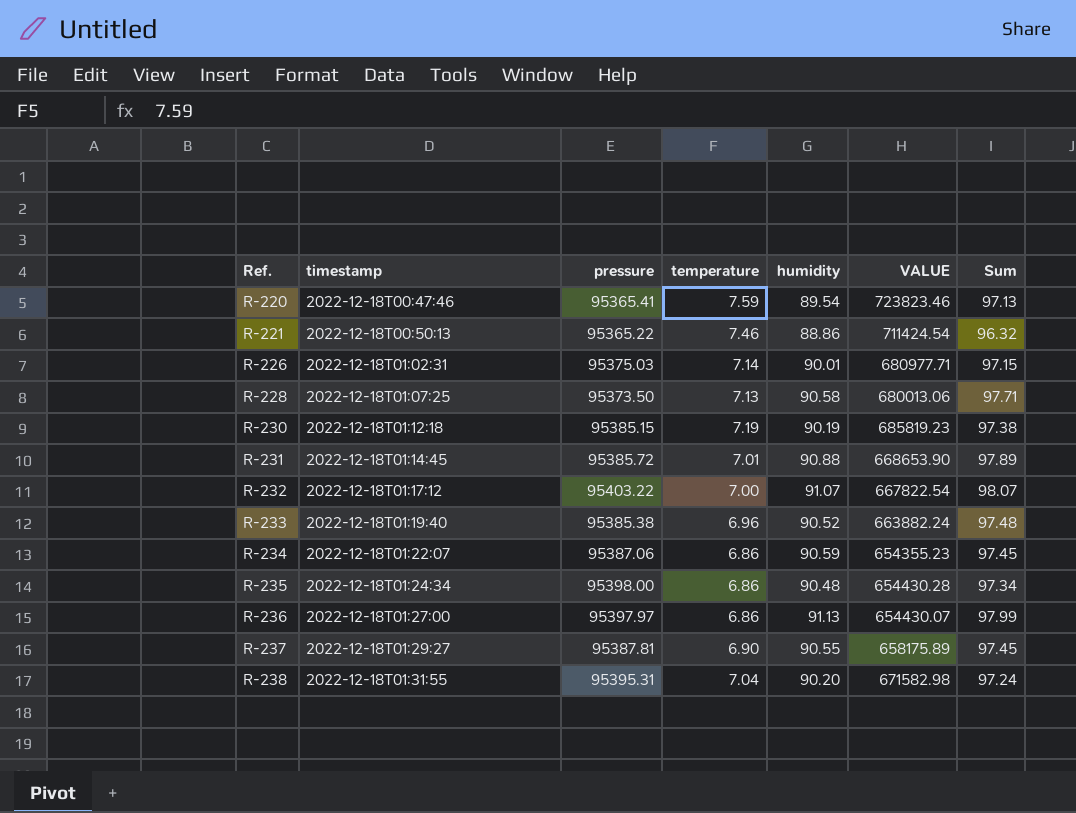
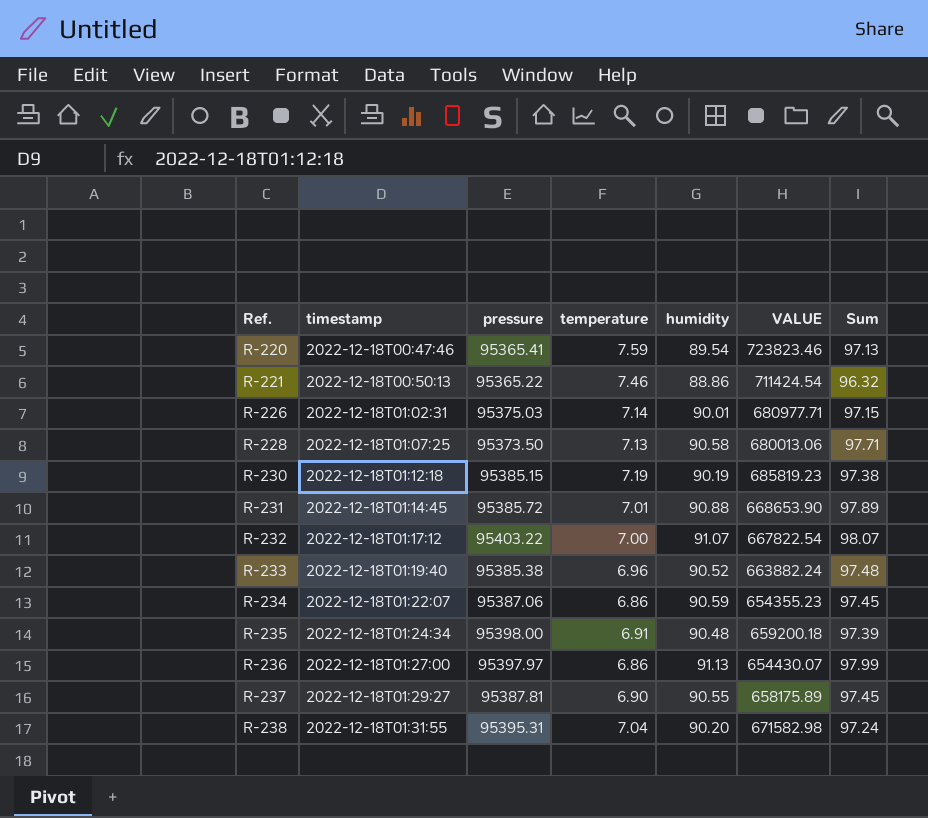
R-235 | temperature: 6.86 -> 6.91
R-235 | VALUE: 654430.28 -> 659200.18
R-235 | Sum: 97.34 -> 97.39

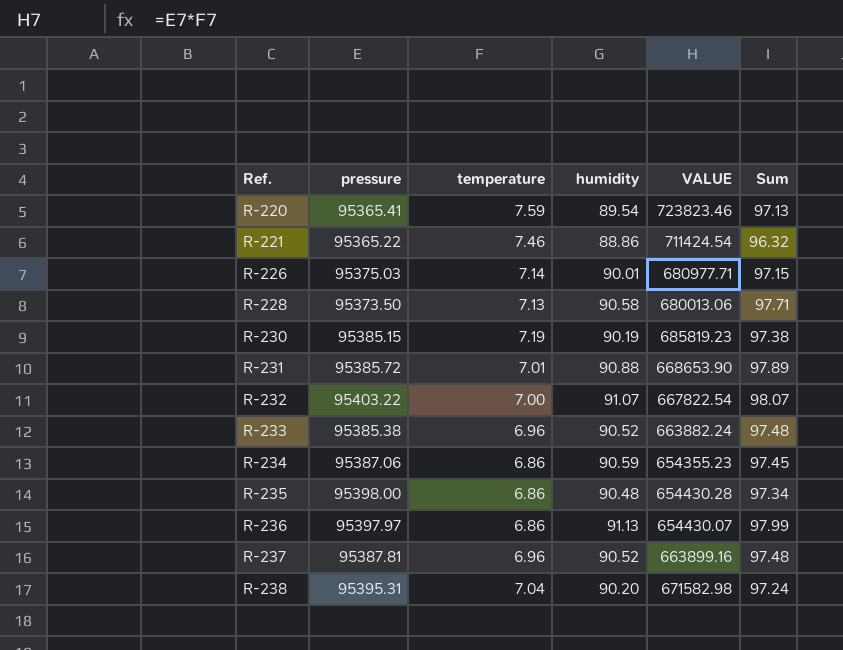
column timestamp | position: 2 -> none
R-235 | temperature: 6.91 -> 6.86
R-235 | VALUE: 659200.18 -> 654430.28
R-235 | Sum: 97.39 -> 97.34
R-237 | temperature: 6.90 -> 6.96
R-237 | humidity: 90.55 -> 90.52
R-237 | VALUE: 658175.89 -> 663899.16
R-237 | Sum: 97.45 -> 97.48

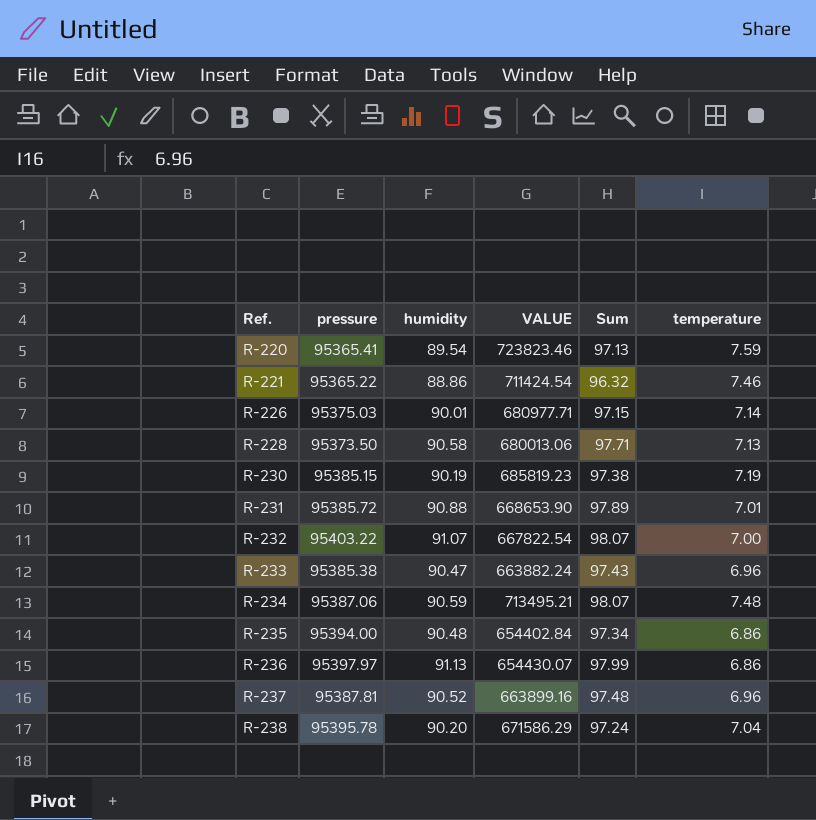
column temperature | position: 3 -> 6
R-233 | humidity: 90.52 -> 90.47
R-233 | Sum: 97.48 -> 97.43
R-234 | VALUE: 654355.23 -> 713495.21
R-234 | Sum: 97.45 -> 98.07
R-234 | temperature: 6.86 -> 7.48
R-235 | pressure: 95398.00 -> 95394.00
R-235 | VALUE: 654430.28 -> 654402.84
R-238 | pressure: 95395.31 -> 95395.78
R-238 | VALUE: 671582.98 -> 671586.29

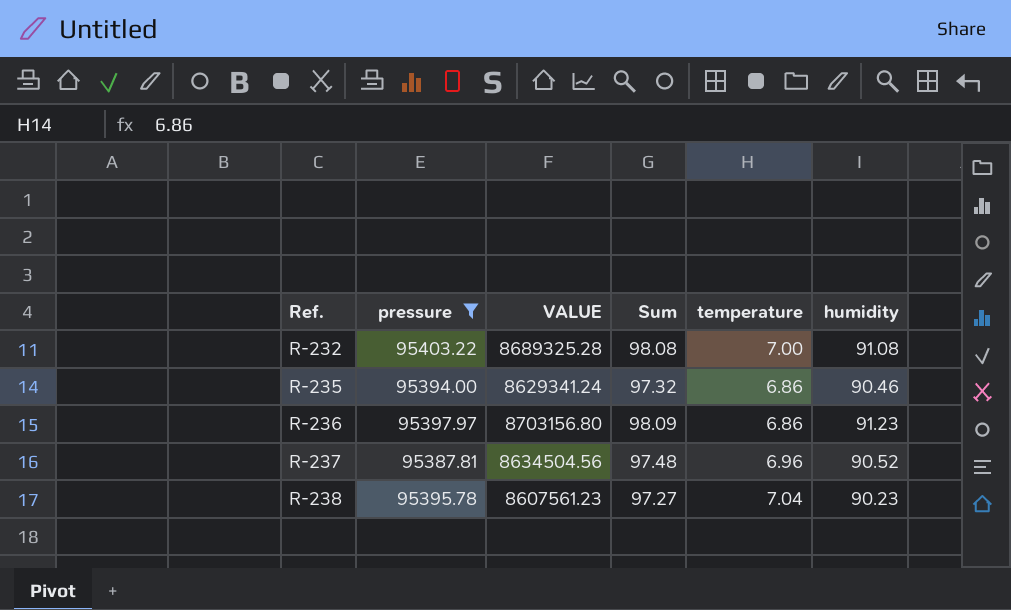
filter: none -> pressure >= 95387.81
column VALUE | formula: [pressure] * [temperature] -> [pressure] * [humidity]
column humidity | position: 3 -> 6
R-232 | Sum: 98.07 -> 98.08
R-232 | humidity: 91.07 -> 91.08
R-235 | Sum: 97.34 -> 97.32
R-235 | humidity: 90.48 -> 90.46
R-236 | Sum: 97.99 -> 98.09
R-236 | humidity: 91.13 -> 91.23
R-238 | Sum: 97.24 -> 97.27
R-238 | humidity: 90.20 -> 90.23

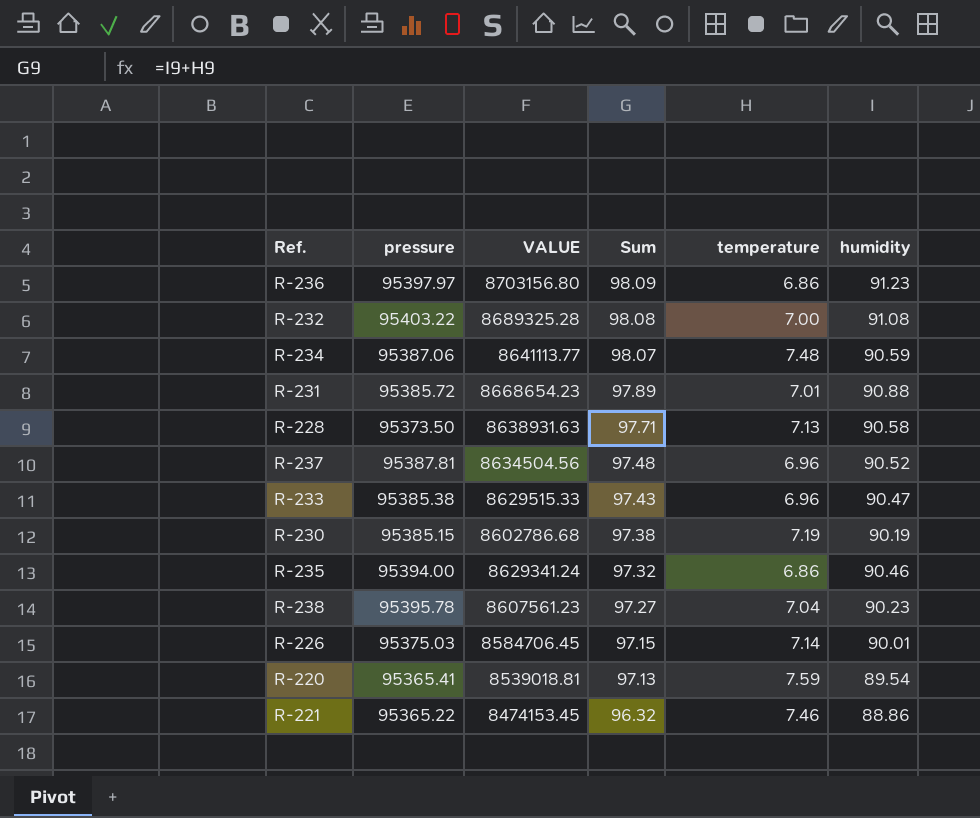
filter: pressure >= 95387.81 -> none
row order: Ref. ascending -> Sum descending

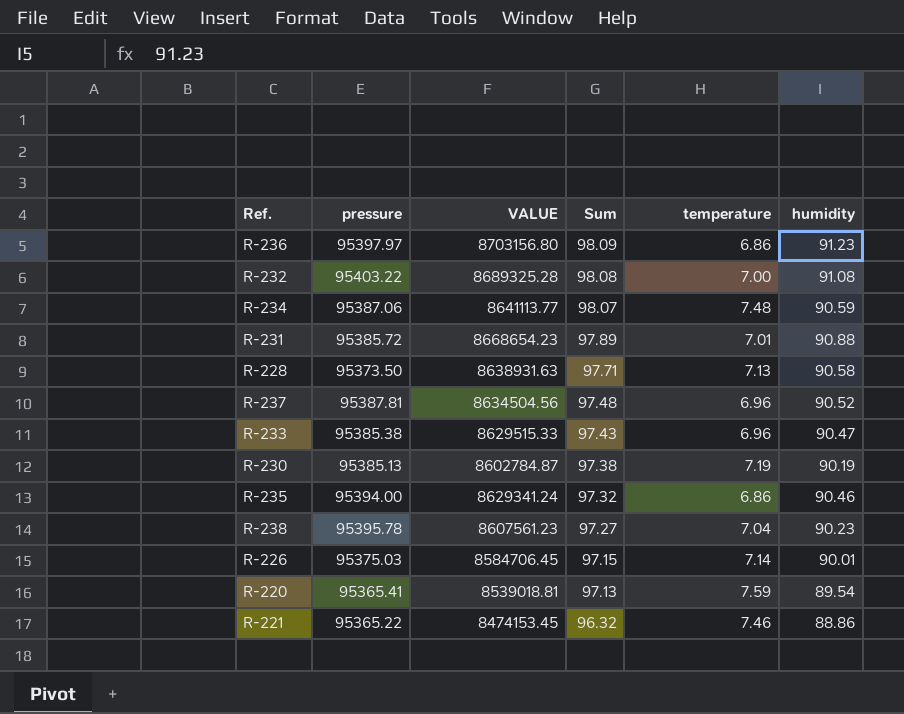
R-230 | pressure: 95385.15 -> 95385.13
R-230 | VALUE: 8602786.68 -> 8602784.87

